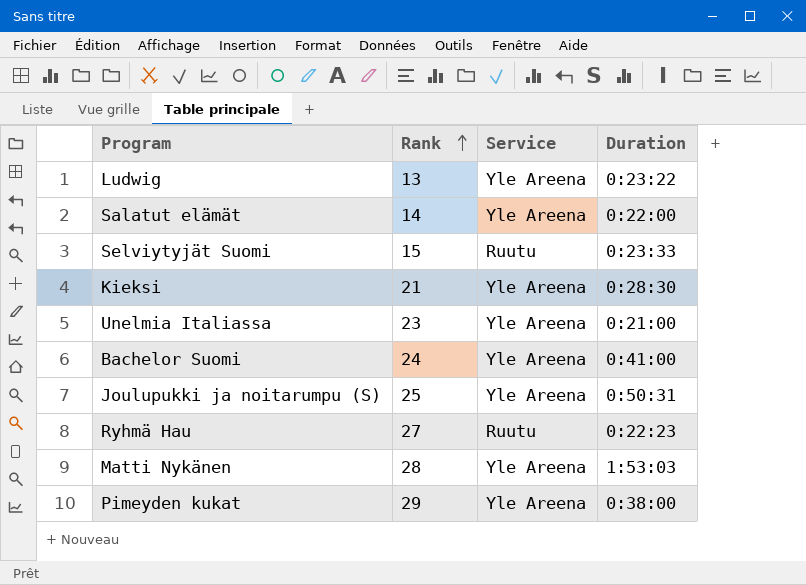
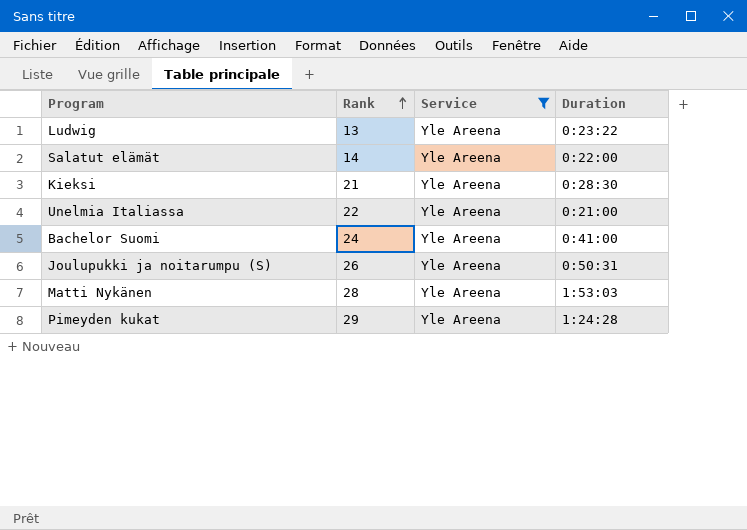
filter: none -> Service = Yle Areena
Unelmia Italiassa | Rank: 23 -> 22
Joulupukki ja noitarumpu (S) | Rank: 25 -> 26
Pimeyden kukat | Duration: 0:38:00 -> 1:24:28

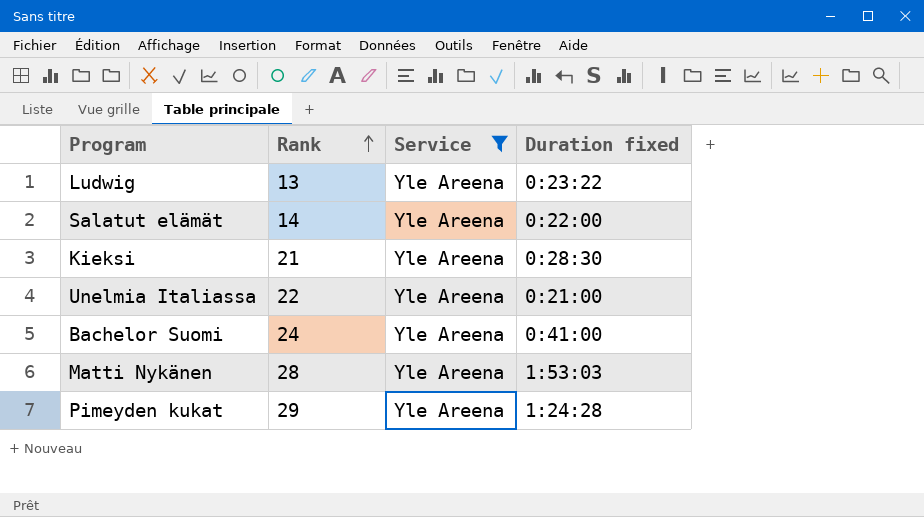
column name: Duration -> Duration fixed
row Joulupukki ja noitarumpu (S): 26 | Yle Areena | 0:50:31 -> none

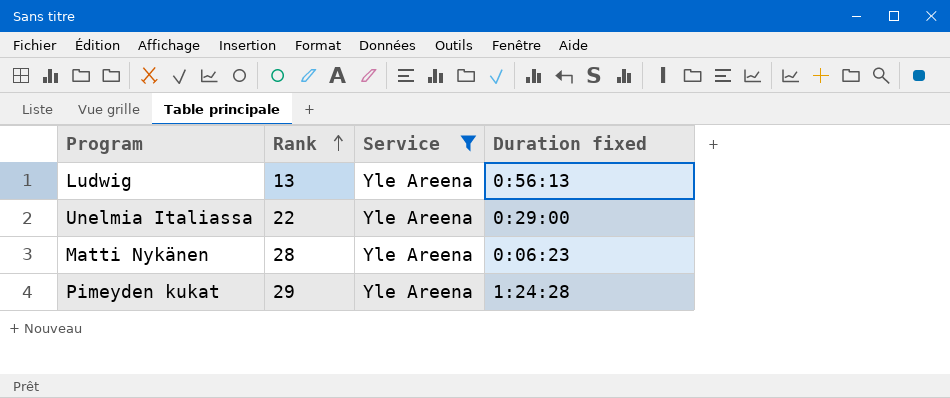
row Salatut elämät: 14 | Yle Areena | 0:22:00 -> none
row Kieksi: 21 | Yle Areena | 0:28:30 -> none
row Bachelor Suomi: 24 | Yle Areena | 0:41:00 -> none
Ludwig | Duration fixed: 0:23:22 -> 0:56:13
Unelmia Italiassa | Duration fixed: 0:21:00 -> 0:29:00
Matti Nykänen | Duration fixed: 1:53:03 -> 0:06:23

